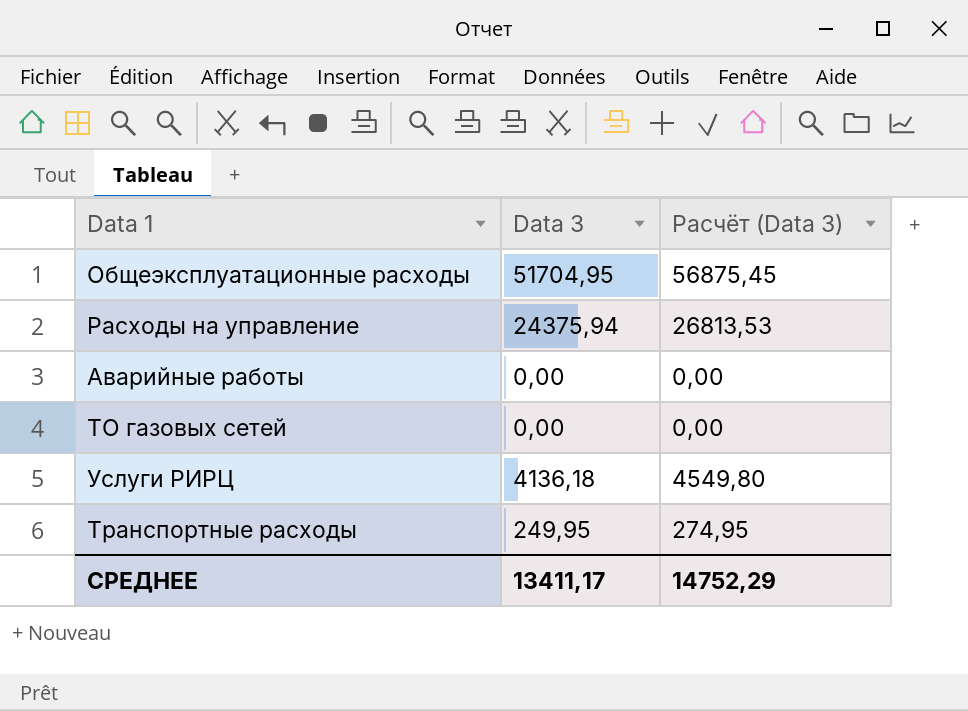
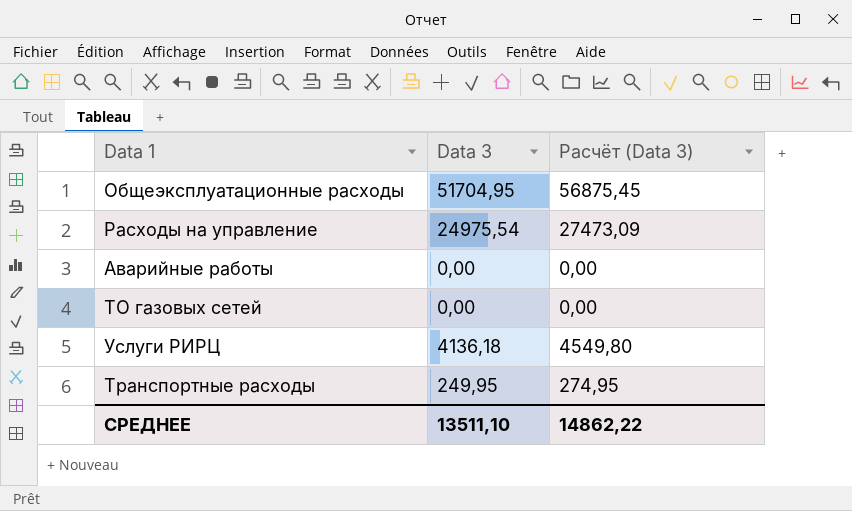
Расходы на управление | Data 3: 24375,94 -> 24975,54
Расходы на управление | Расчёт (Data 3): 26813,53 -> 27473,09
СРЕДНЕЕ | Data 3: 13411,17 -> 13511,10
СРЕДНЕЕ | Расчёт (Data 3): 14752,29 -> 14862,22

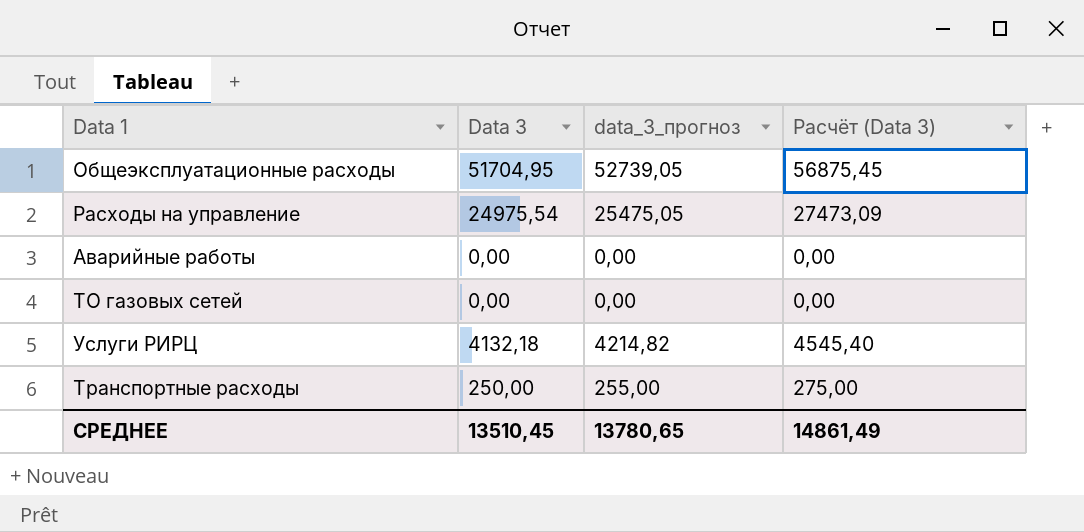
column data_3_прогноз | formula: none -> [Data 3] * 1,02
Услуги РИРЦ | Data 3: 4136,18 -> 4132,18
Услуги РИРЦ | Расчёт (Data 3): 4549,80 -> 4545,40
Транспортные расходы | Data 3: 249,95 -> 250,00
Транспортные расходы | Расчёт (Data 3): 274,95 -> 275,00
СРЕДНЕЕ | Data 3: 13511,10 -> 13510,45
СРЕДНЕЕ | Расчёт (Data 3): 14862,22 -> 14861,49

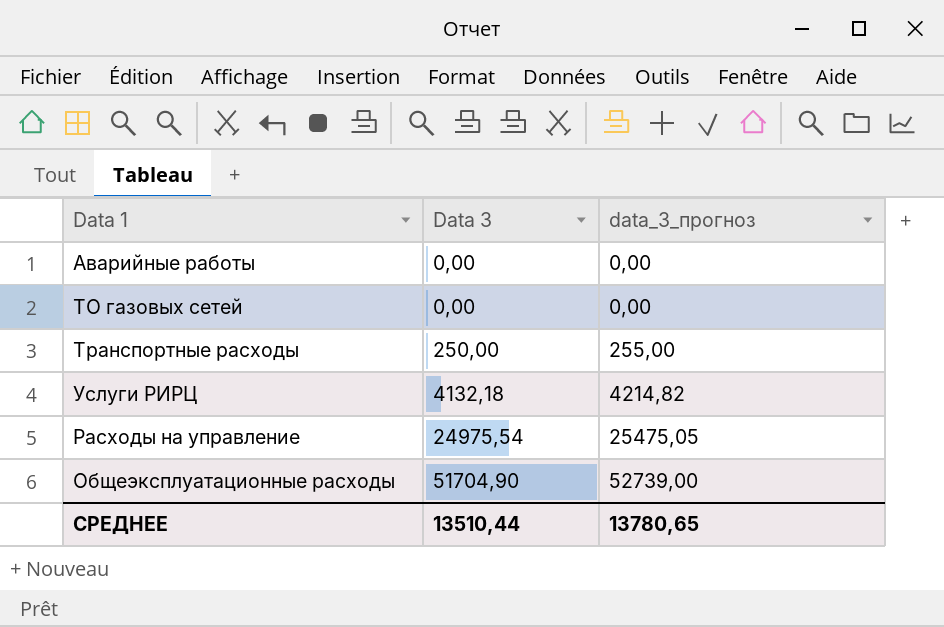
row order: none -> Data 3 ascending
column Расчёт (Data 3) | formula: [Data 3] * 1,1 -> none
Общеэксплуатационные расходы | Data 3: 51704,95 -> 51704,90
Общеэксплуатационные расходы | data_3_прогноз: 52739,05 -> 52739,00
СРЕДНЕЕ | Data 3: 13510,45 -> 13510,44

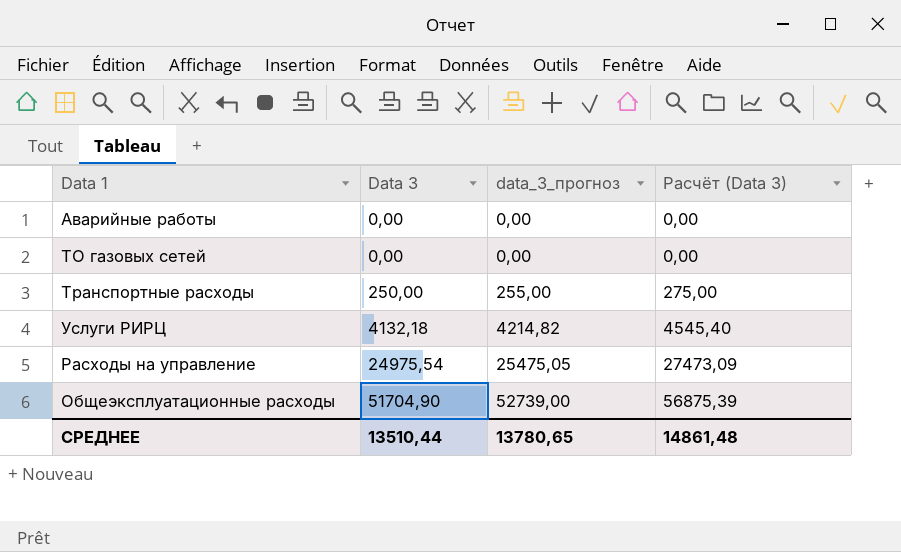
column Расчёт (Data 3) | formula: none -> [Data 3] * 1,1

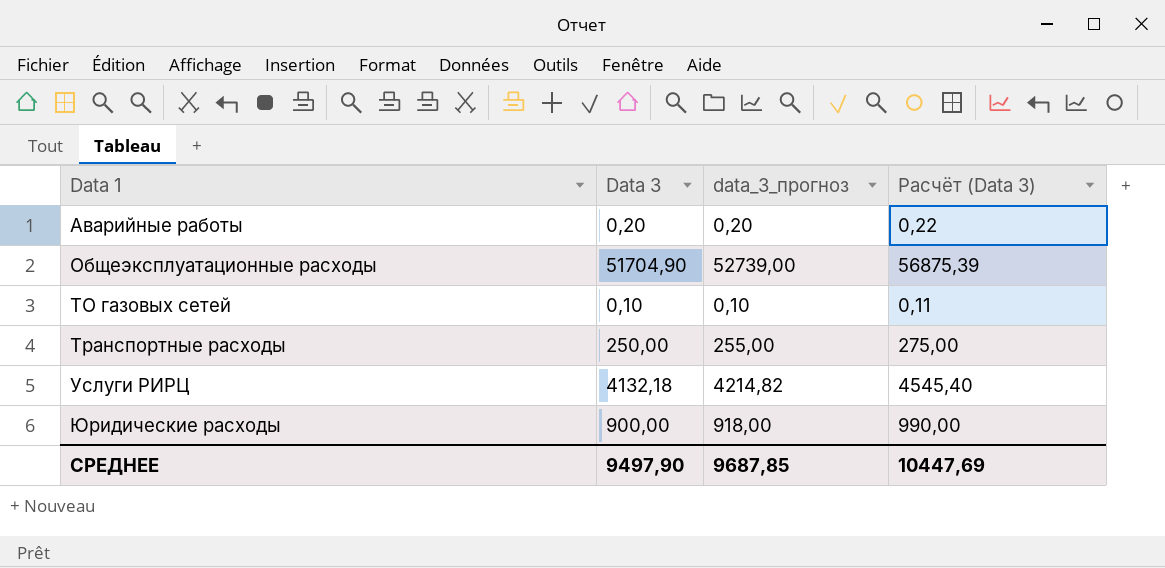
row order: Data 3 ascending -> Data 1 ascending
row Расходы на управление: 24975,54 | 25475,05 | 27473,09 -> none
Аварийные работы | Data 3: 0,00 -> 0,20
Аварийные работы | data_3_прогноз: 0,00 -> 0,20
Аварийные работы | Расчёт (Data 3): 0,00 -> 0,22
ТО газовых сетей | Data 3: 0,00 -> 0,10
ТО газовых сетей | data_3_прогноз: 0,00 -> 0,10
ТО газовых сетей | Расчёт (Data 3): 0,00 -> 0,11
row Юридические расходы: none -> 900,00 | 918,00 | 990,00
СРЕДНЕЕ | Data 3: 13510,44 -> 9497,90
СРЕДНЕЕ | data_3_прогноз: 13780,65 -> 9687,85
СРЕДНЕЕ | Расчёт (Data 3): 14861,48 -> 10447,69

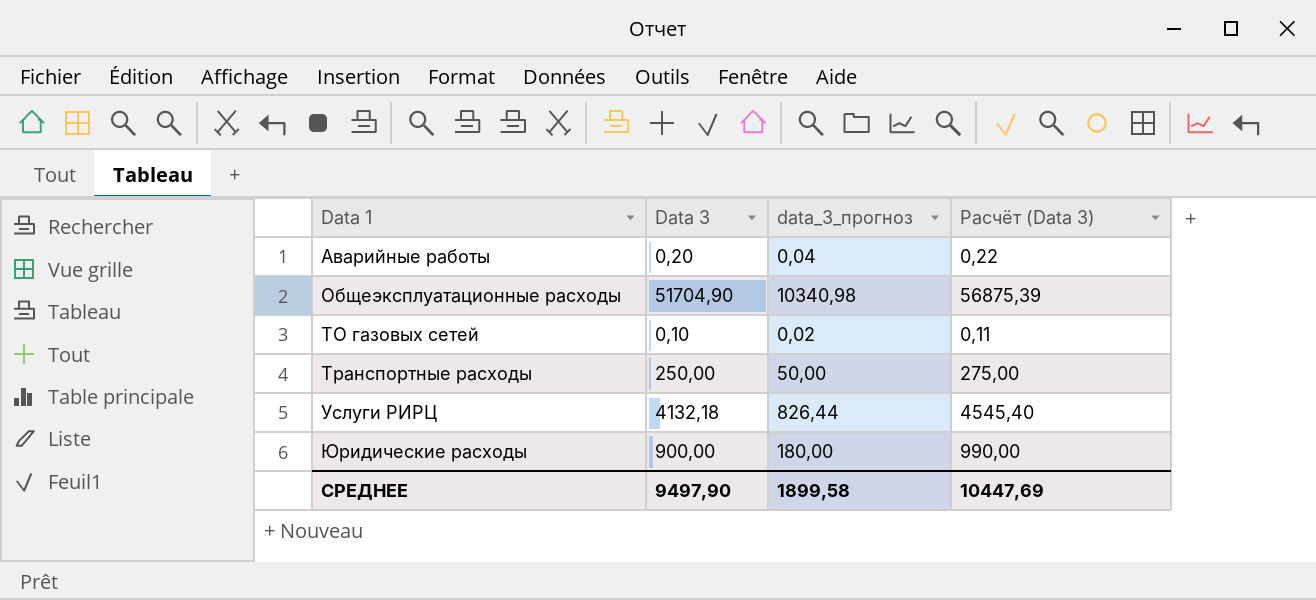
column data_3_прогноз | formula: [Data 3] * 1,02 -> [Data 3] * 0,2
СРЕДНЕЕ | data_3_прогноз: 9687,85 -> 1899,58

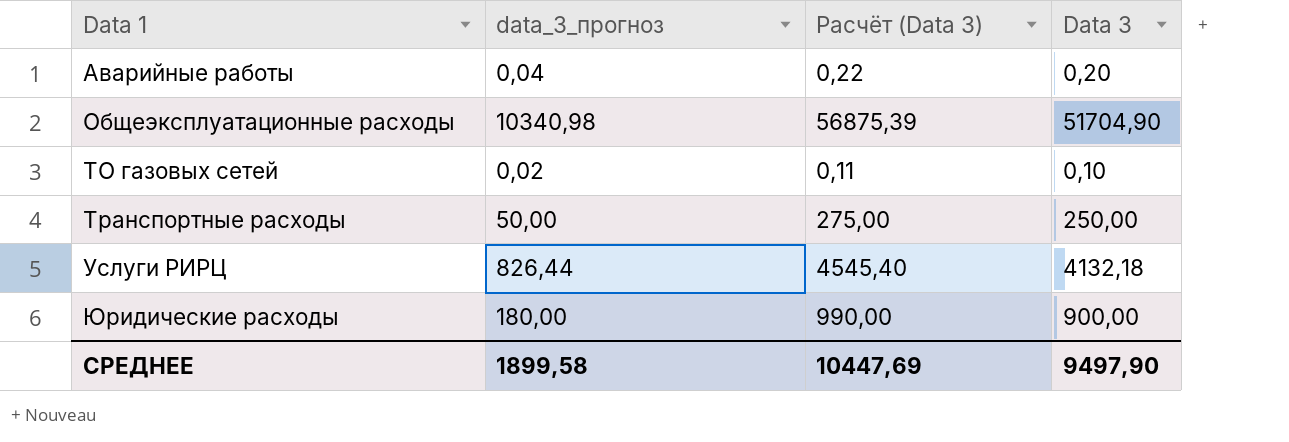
column Data 3 | position: 2 -> 4

